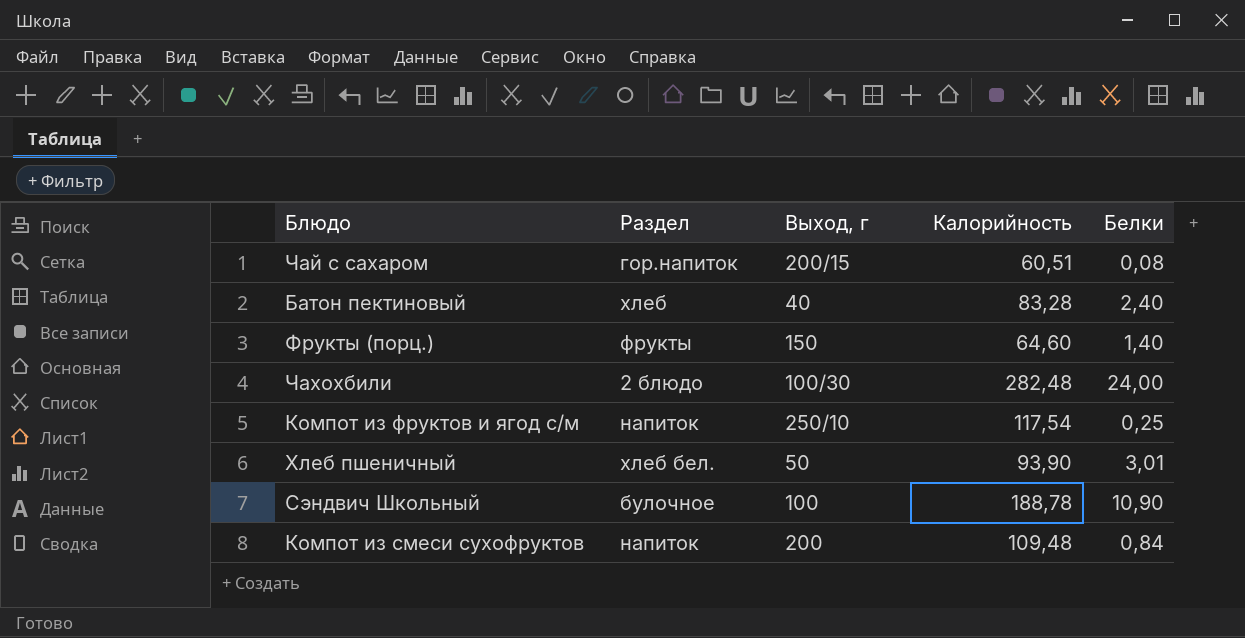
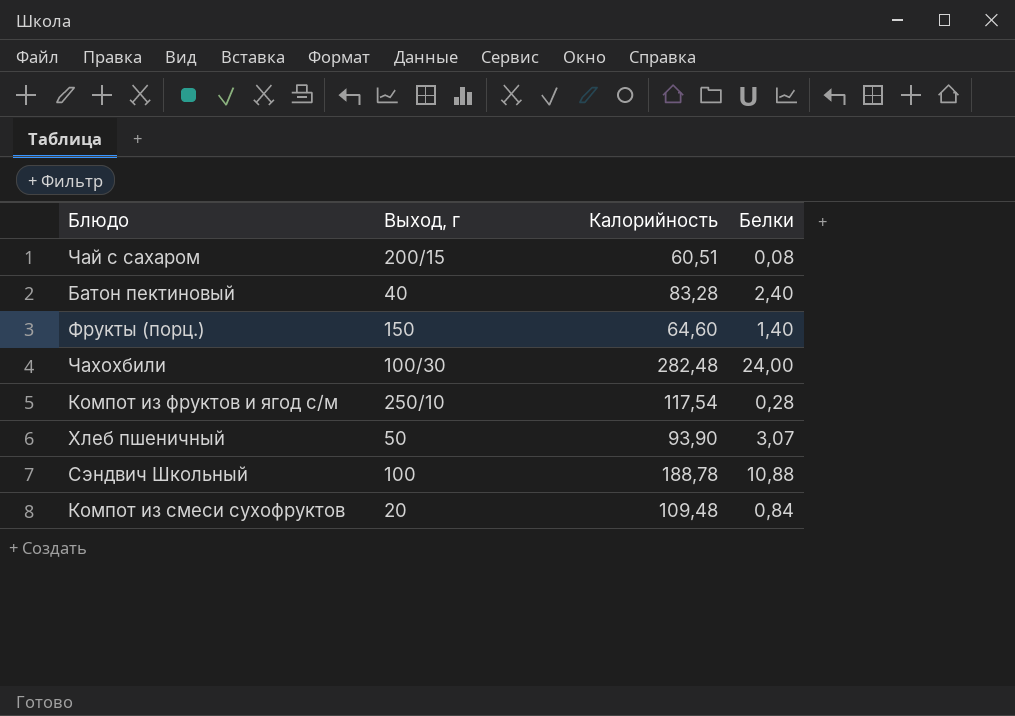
column Раздел | position: 2 -> none
Компот из фруктов и ягод с/м | Белки: 0,25 -> 0,28
Хлеб пшеничный | Белки: 3,01 -> 3,07
Сэндвич Школьный | Белки: 10,90 -> 10,88
Компот из смеси сухофруктов | Выход, г: 200 -> 20

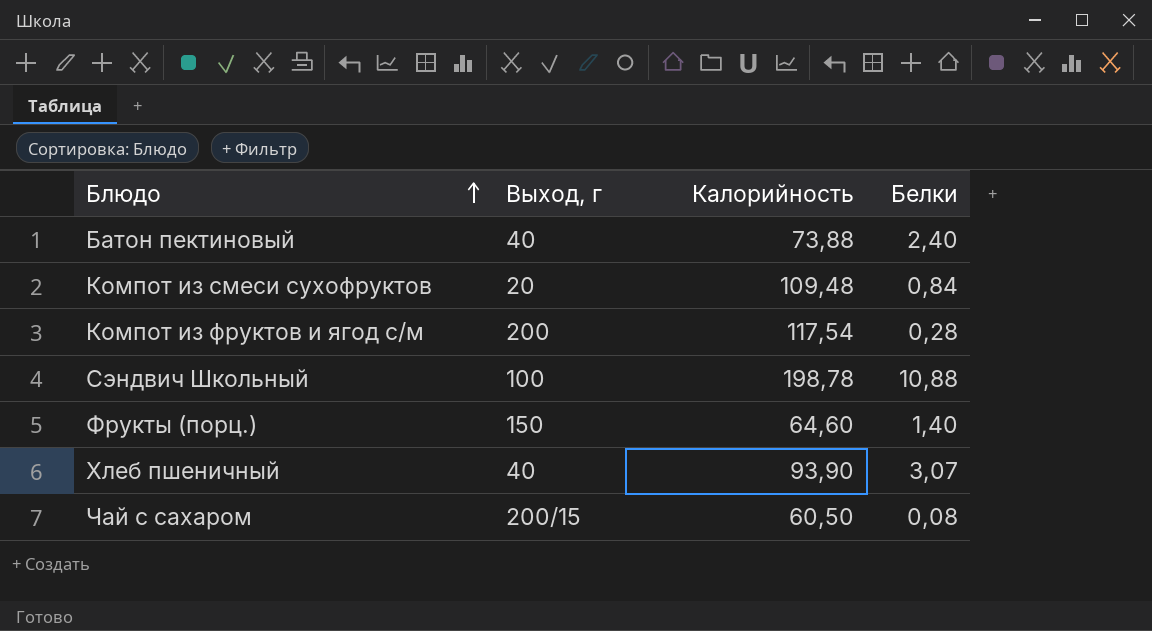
row order: none -> Блюдо ascending
row Чахохбили: 100/30 | 282,48 | 24,00 -> none
Батон пектиновый | Калорийность: 83,28 -> 73,88
Компот из фруктов и ягод с/м | Выход, г: 250/10 -> 200
Сэндвич Школьный | Калорийность: 188,78 -> 198,78
Хлеб пшеничный | Выход, г: 50 -> 40
Чай с сахаром | Калорийность: 60,51 -> 60,50

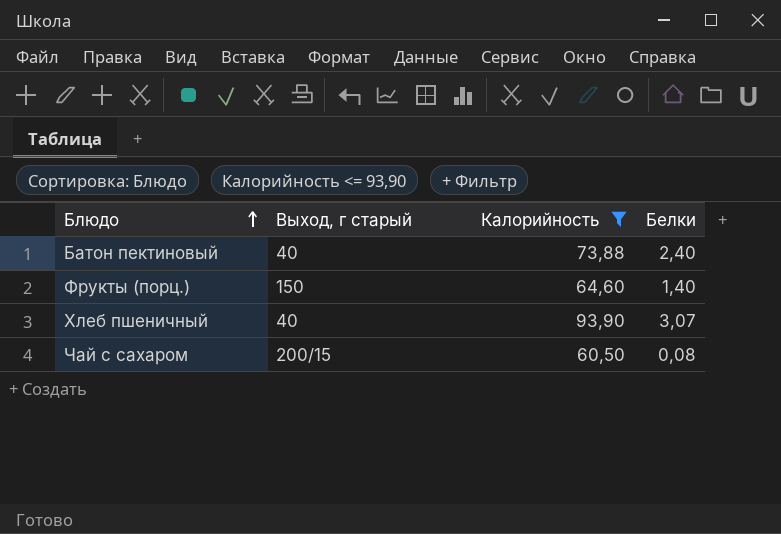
filter: none -> Калорийность <= 93,90
column name: Выход, г -> Выход, г старый

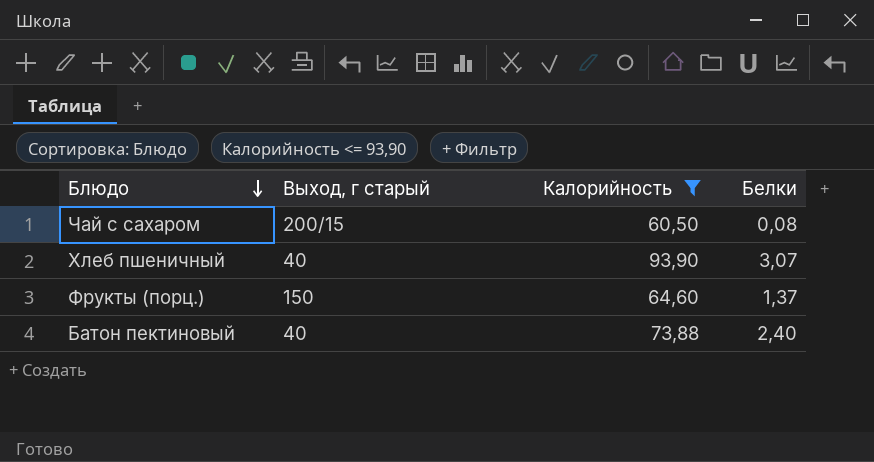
row order: Блюдо ascending -> Блюдо descending
Фрукты (порц.) | Белки: 1,40 -> 1,37

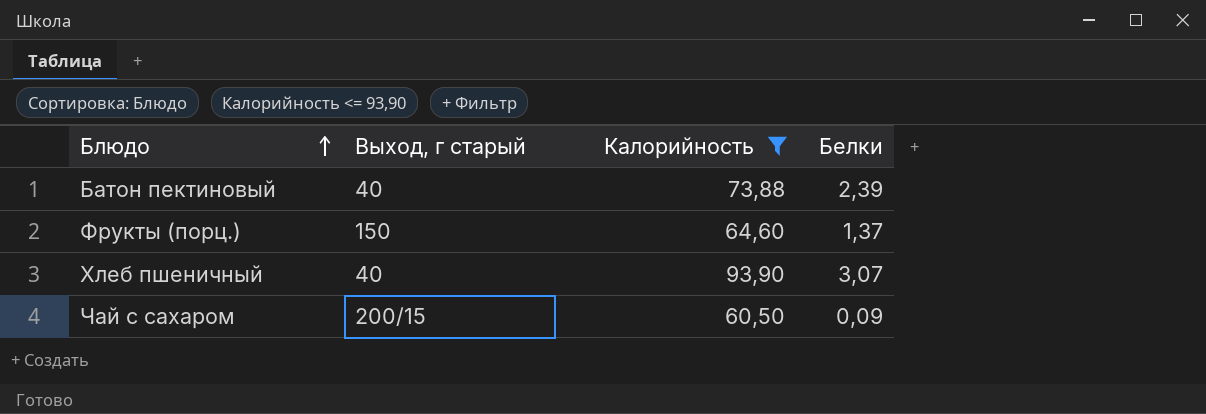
row order: Блюдо descending -> Блюдо ascending
Батон пектиновый | Белки: 2,40 -> 2,39
Чай с сахаром | Белки: 0,08 -> 0,09

